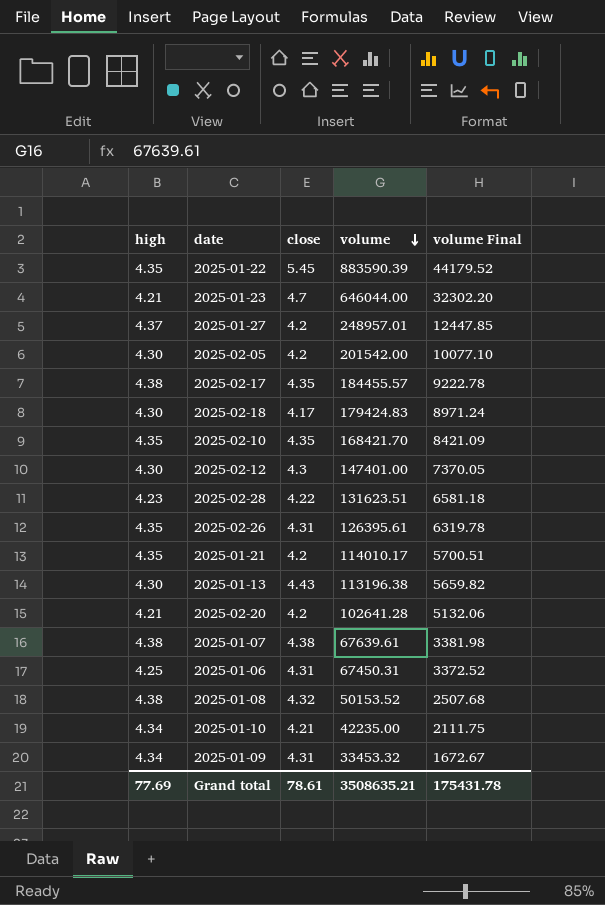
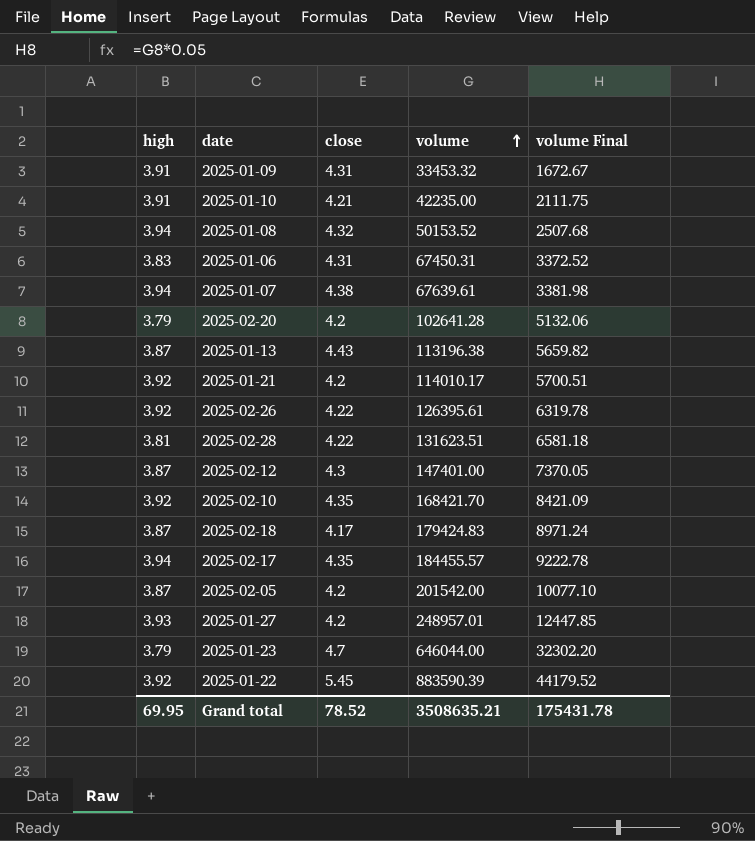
row order: volume descending -> volume ascending
2025-01-09 | high: 4.34 -> 3.91
2025-01-10 | high: 4.34 -> 3.91
2025-01-08 | high: 4.38 -> 3.94
2025-01-06 | high: 4.25 -> 3.83
2025-01-07 | high: 4.38 -> 3.94
2025-02-20 | high: 4.21 -> 3.79
2025-01-13 | high: 4.30 -> 3.87
2025-01-21 | high: 4.35 -> 3.92
2025-02-26 | high: 4.35 -> 3.92
2025-02-26 | close: 4.31 -> 4.22
2025-02-28 | high: 4.23 -> 3.81
2025-02-12 | high: 4.30 -> 3.87
2025-02-10 | high: 4.35 -> 3.92
2025-02-18 | high: 4.30 -> 3.87
2025-02-17 | high: 4.38 -> 3.94
2025-02-05 | high: 4.30 -> 3.87
2025-01-27 | high: 4.37 -> 3.93
2025-01-23 | high: 4.21 -> 3.79
2025-01-22 | high: 4.35 -> 3.92
Grand total | high: 77.69 -> 69.95
Grand total | close: 78.61 -> 78.52

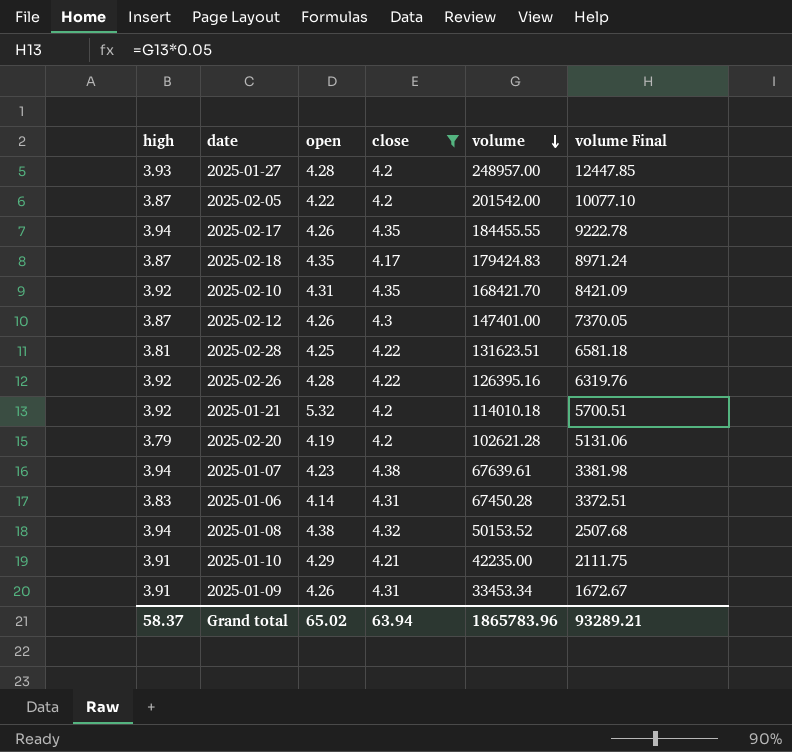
filter: none -> close <= 4.38
row order: volume ascending -> volume descending
column open | position: none -> 3
2025-01-27 | volume: 248957.01 -> 248957.00
2025-02-17 | volume: 184455.57 -> 184455.55
2025-02-26 | volume: 126395.61 -> 126395.16
2025-02-26 | volume Final: 6319.78 -> 6319.76
2025-01-21 | volume: 114010.17 -> 114010.18
2025-02-20 | volume: 102641.28 -> 102621.28
2025-02-20 | volume Final: 5132.06 -> 5131.06
2025-01-06 | volume: 67450.31 -> 67450.28
2025-01-06 | volume Final: 3372.52 -> 3372.51
2025-01-09 | volume: 33453.32 -> 33453.34
Grand total | high: 69.95 -> 58.37
Grand total | close: 78.52 -> 63.94
Grand total | volume: 3508635.21 -> 1865783.96
Grand total | volume Final: 175431.78 -> 93289.21

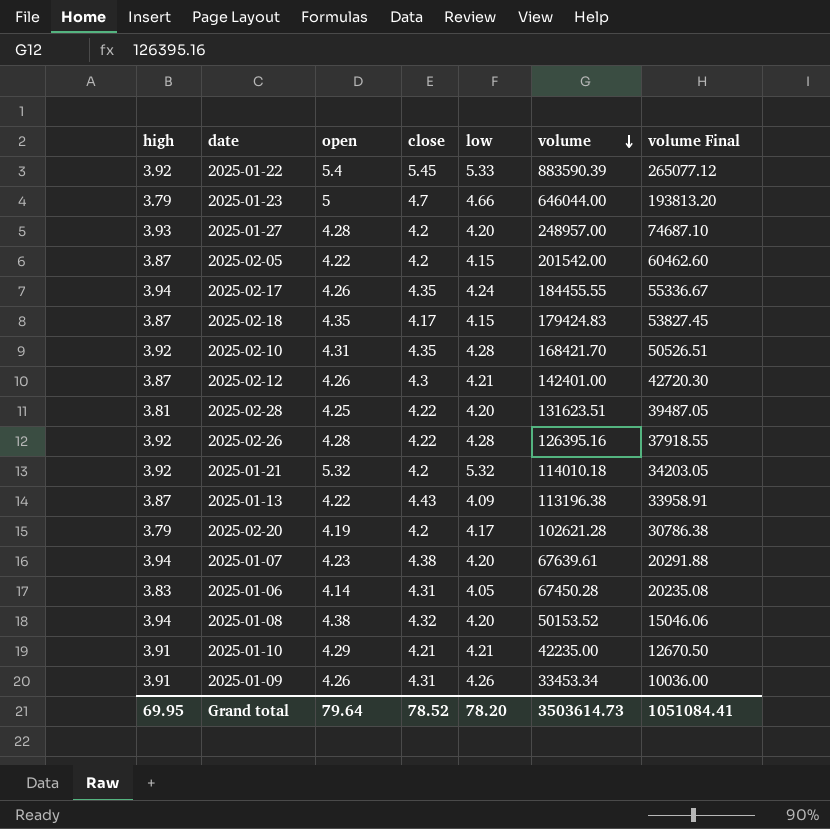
filter: close <= 4.38 -> none
column low | position: none -> 5
column volume Final | formula: [volume] * 0.05 -> [volume] * 0.3
2025-02-12 | volume: 147401.00 -> 142401.00
Grand total | high: 58.37 -> 69.95
Grand total | open: 65.02 -> 79.64
Grand total | close: 63.94 -> 78.52
Grand total | volume: 1865783.96 -> 3503614.73
Grand total | volume Final: 93289.21 -> 1051084.41

